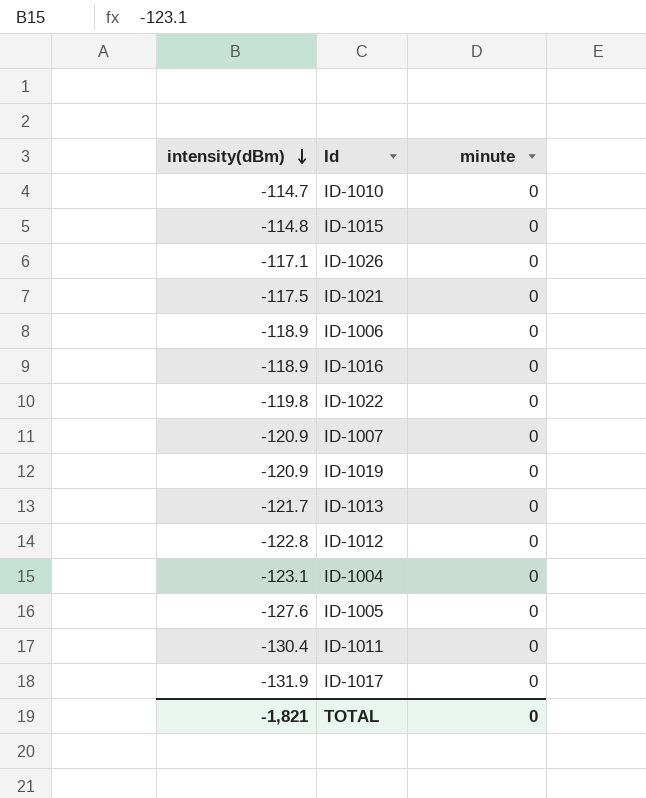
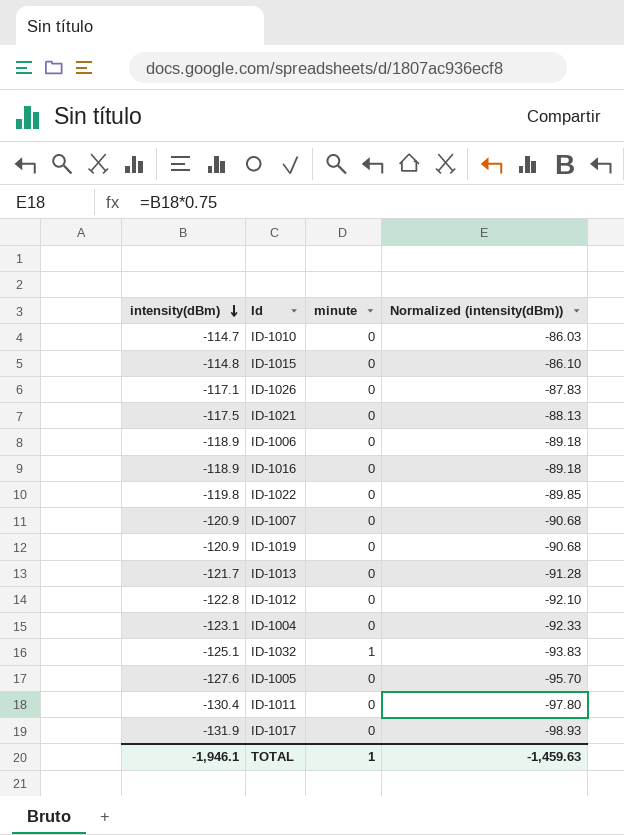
column Normalized (intensity(dBm)) | formula: none -> [intensity(dBm)] * 0.75
row ID-1032: none -> -125.1 | 1 | -93.83
TOTAL | intensity(dBm): -1,821 -> -1,946.1
TOTAL | minute: 0 -> 1

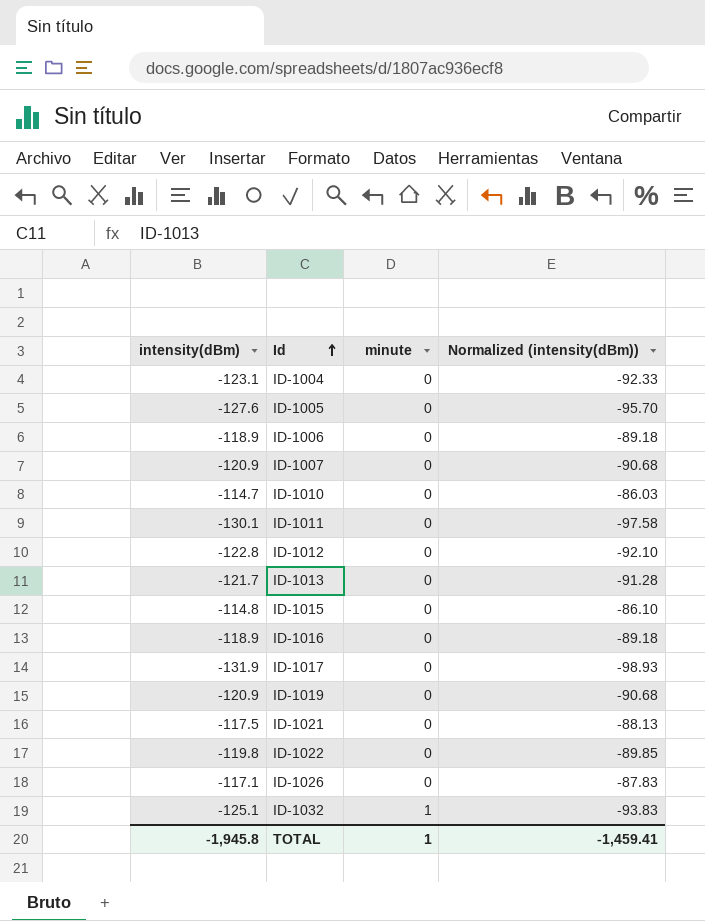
row order: intensity(dBm) descending -> Id ascending
ID-1011 | intensity(dBm): -130.4 -> -130.1
ID-1011 | Normalized (intensity(dBm)): -97.80 -> -97.58
TOTAL | intensity(dBm): -1,946.1 -> -1,945.8
TOTAL | Normalized (intensity(dBm)): -1,459.63 -> -1,459.41

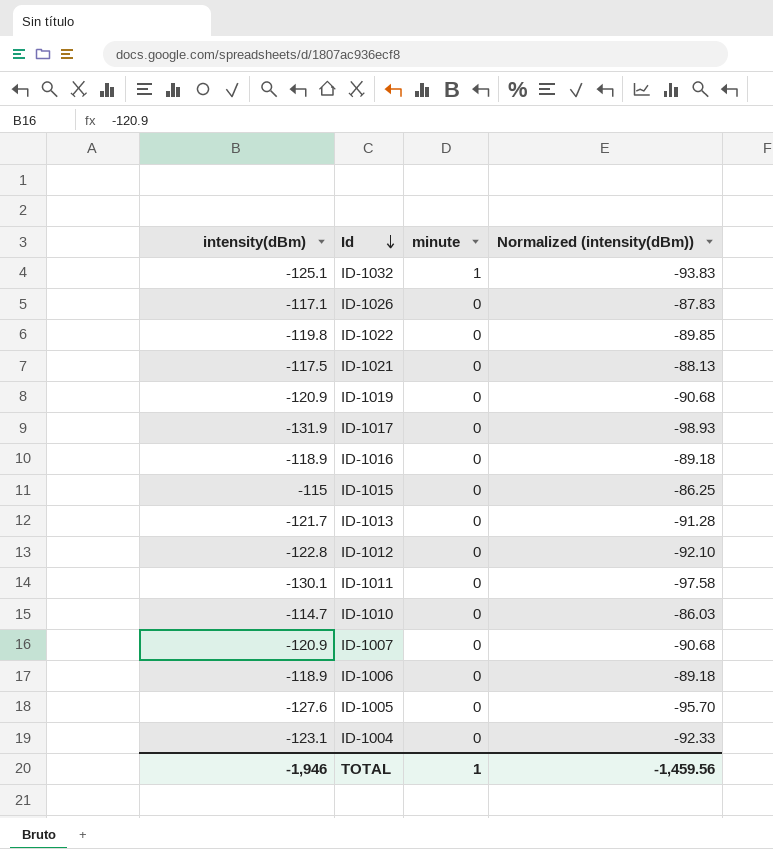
row order: Id ascending -> Id descending
ID-1015 | intensity(dBm): -114.8 -> -115
ID-1015 | Normalized (intensity(dBm)): -86.10 -> -86.25
TOTAL | intensity(dBm): -1,945.8 -> -1,946
TOTAL | Normalized (intensity(dBm)): -1,459.41 -> -1,459.56

